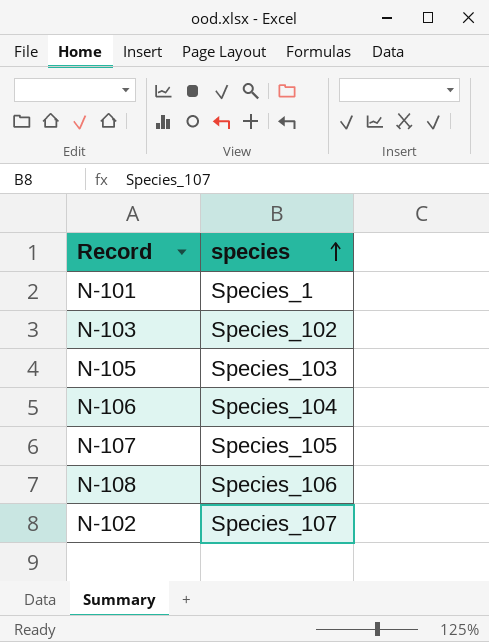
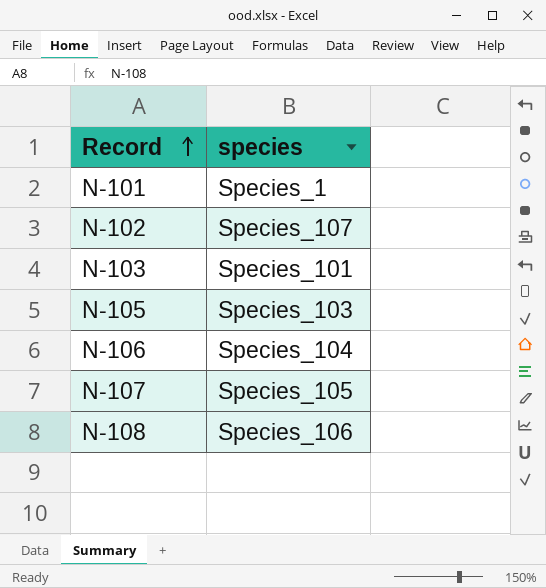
row order: species ascending -> Record ascending
N-103 | species: Species_102 -> Species_101

